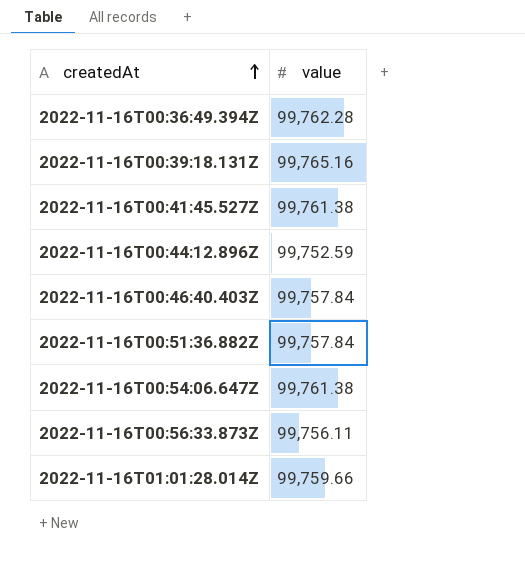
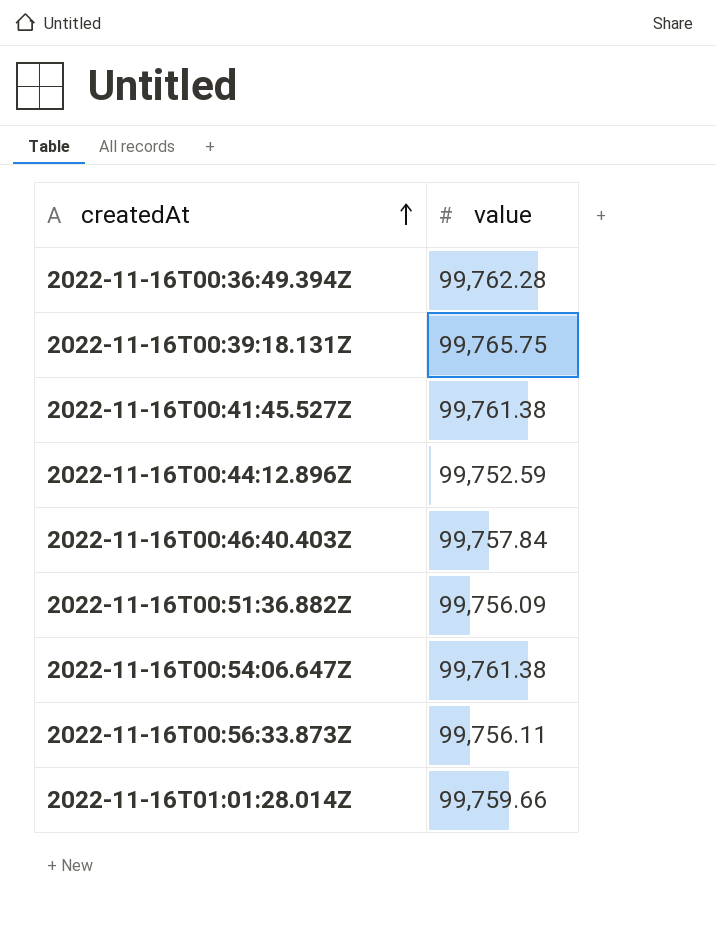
2022-11-16T00:39:18.131Z | value: 99,765.16 -> 99,765.75
2022-11-16T00:51:36.882Z | value: 99,757.84 -> 99,756.09

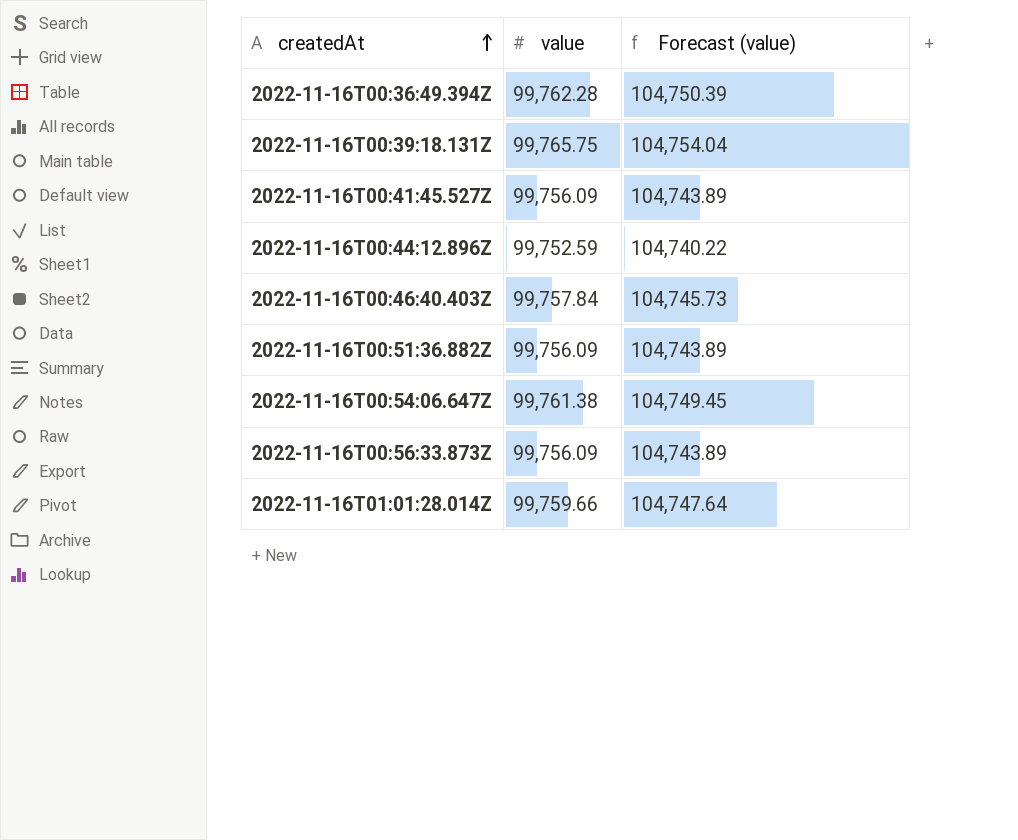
column Forecast (value) | formula: none -> [value] * 1.05
2022-11-16T00:41:45.527Z | value: 99,761.38 -> 99,756.09
2022-11-16T00:56:33.873Z | value: 99,756.11 -> 99,756.09

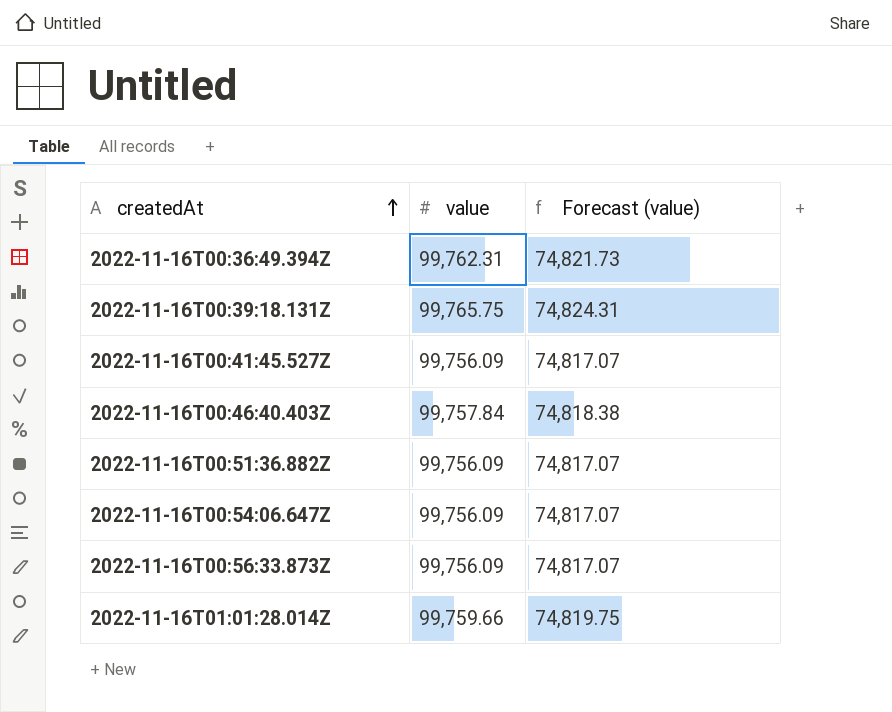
column Forecast (value) | formula: [value] * 1.05 -> [value] * 0.75
row 2022-11-16T00:44:12.896Z: 99,752.59 | 104,740.22 -> none
2022-11-16T00:36:49.394Z | value: 99,762.28 -> 99,762.31
2022-11-16T00:54:06.647Z | value: 99,761.38 -> 99,756.09

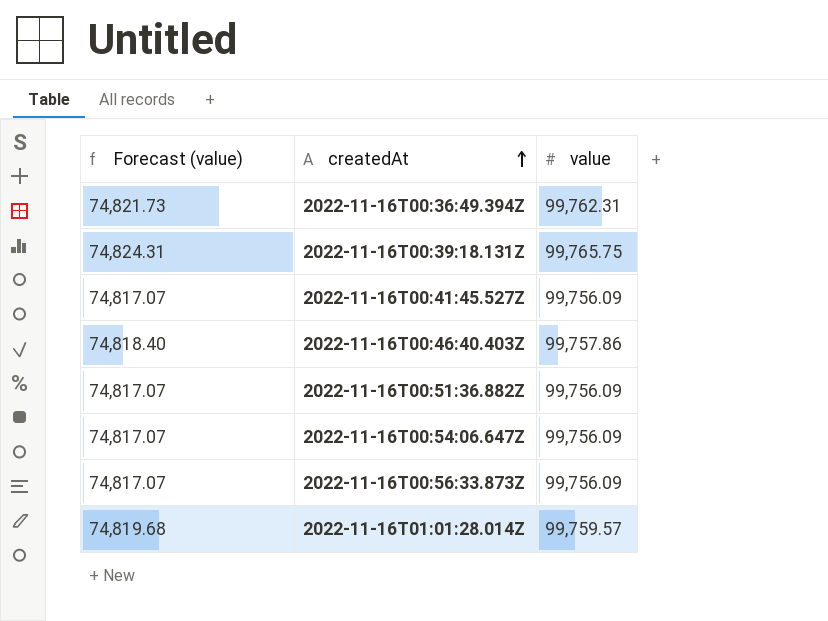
column Forecast (value) | position: 3 -> 1
2022-11-16T00:46:40.403Z | Forecast (value): 74,818.38 -> 74,818.40
2022-11-16T00:46:40.403Z | value: 99,757.84 -> 99,757.86
2022-11-16T01:01:28.014Z | Forecast (value): 74,819.75 -> 74,819.68
2022-11-16T01:01:28.014Z | value: 99,759.66 -> 99,759.57

